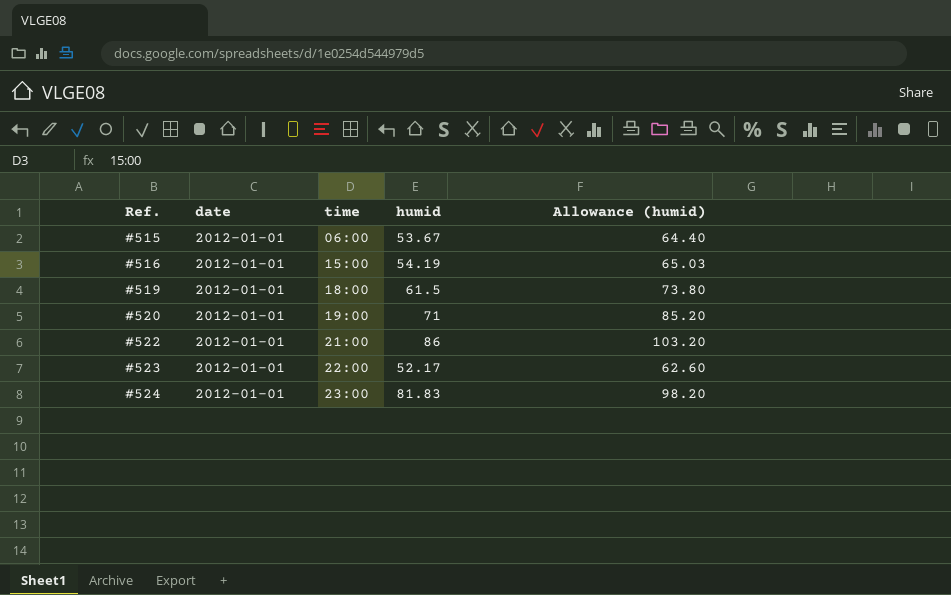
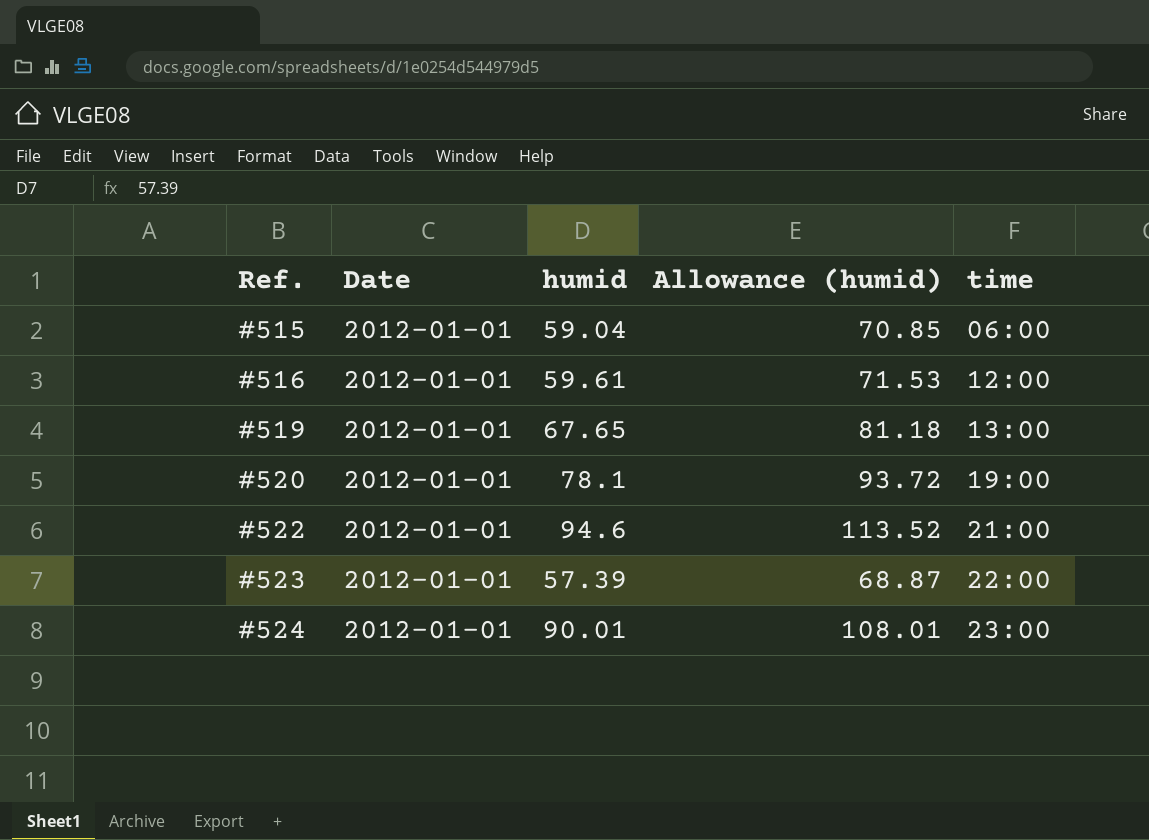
column name: date -> Date
column time | position: 3 -> 5
#515 | humid: 53.67 -> 59.04
#515 | Allowance (humid): 64.40 -> 70.85
#516 | humid: 54.19 -> 59.61
#516 | Allowance (humid): 65.03 -> 71.53
#516 | time: 15:00 -> 12:00
#519 | humid: 61.5 -> 67.65
#519 | Allowance (humid): 73.80 -> 81.18
#519 | time: 18:00 -> 13:00
#520 | humid: 71 -> 78.1
#520 | Allowance (humid): 85.20 -> 93.72
#522 | humid: 86 -> 94.6
#522 | Allowance (humid): 103.20 -> 113.52
#523 | humid: 52.17 -> 57.39
#523 | Allowance (humid): 62.60 -> 68.87
#524 | humid: 81.83 -> 90.01
#524 | Allowance (humid): 98.20 -> 108.01

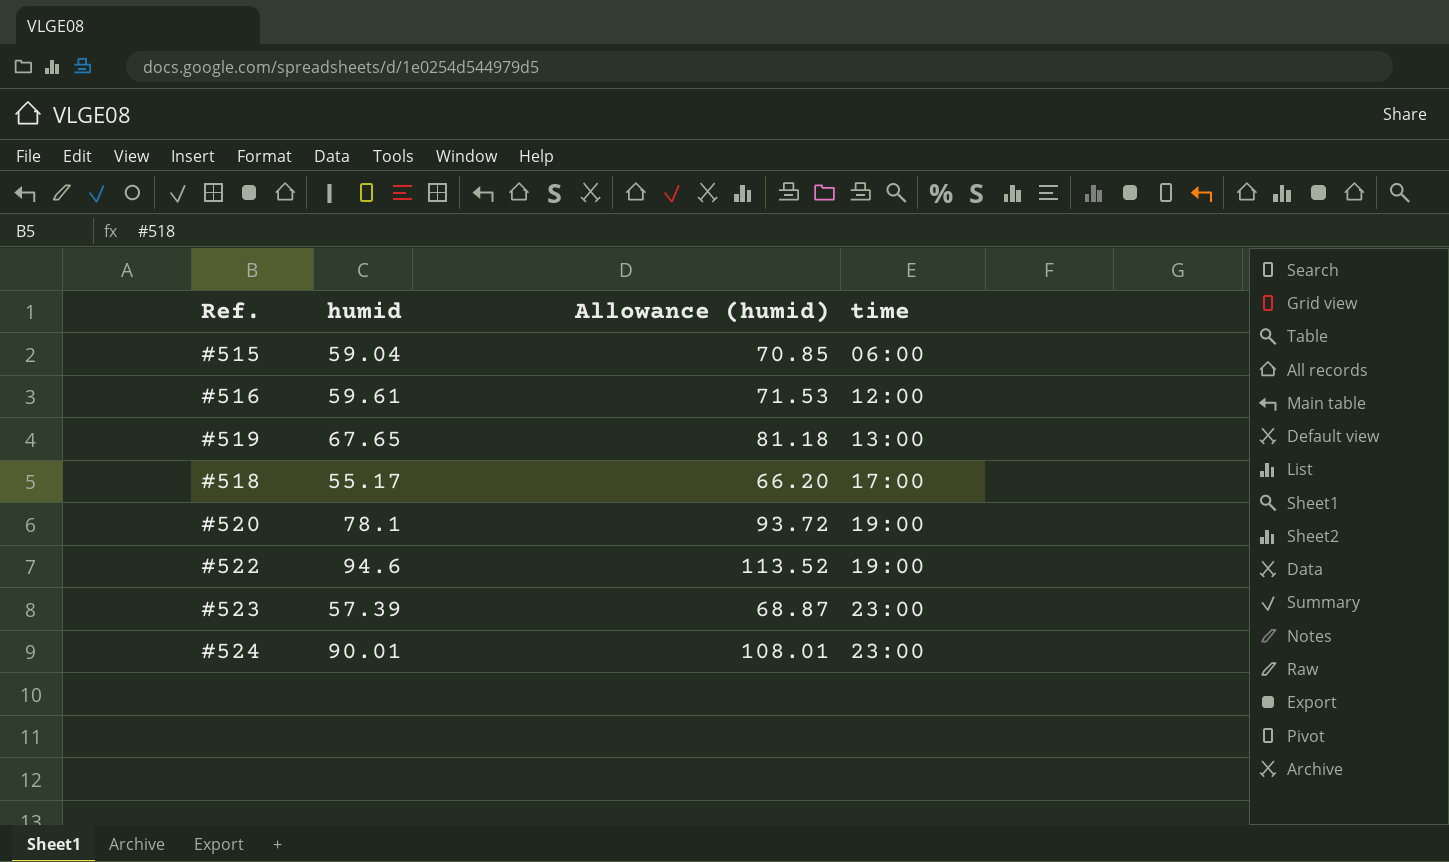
column Date | position: 2 -> none
row #518: none -> 55.17 | 66.20 | 17:00
#522 | time: 21:00 -> 19:00
#523 | time: 22:00 -> 23:00

